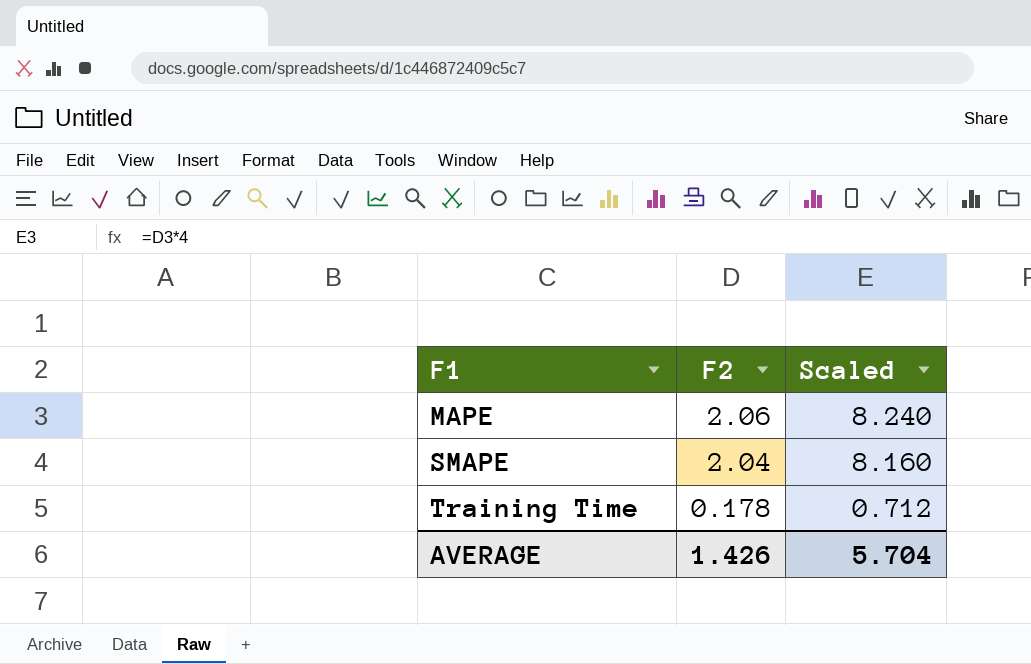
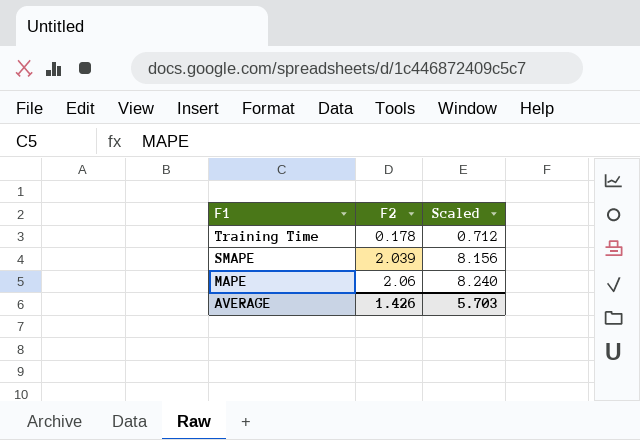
row order: F1 ascending -> F1 descending
SMAPE | F2: 2.04 -> 2.039
SMAPE | Scaled: 8.160 -> 8.156
AVERAGE | Scaled: 5.704 -> 5.703

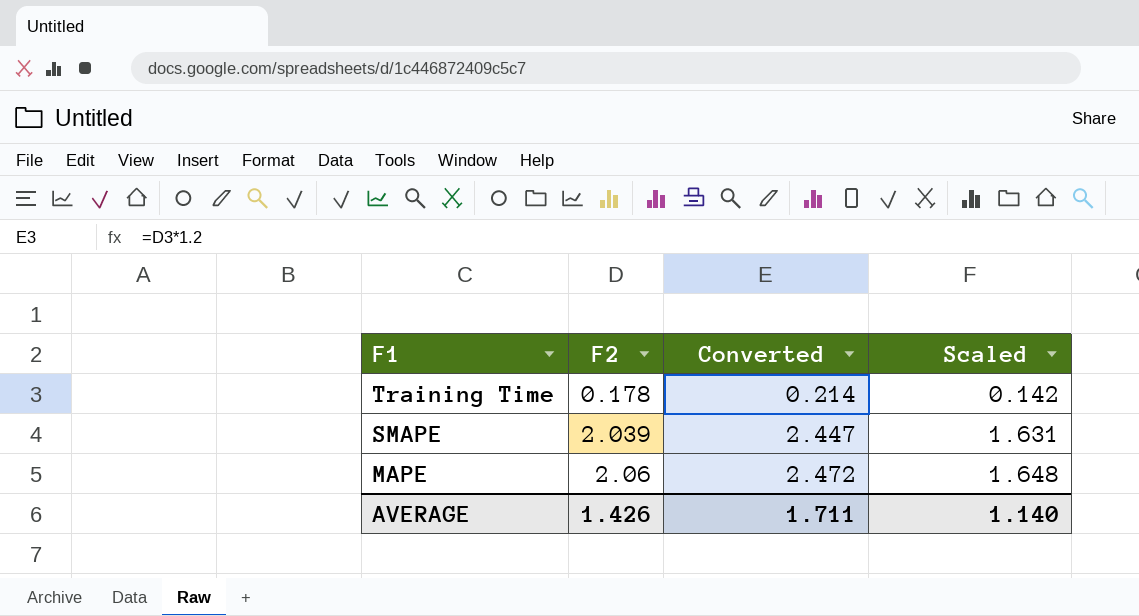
column Converted | formula: none -> [F2] * 1.2
column Scaled | formula: [F2] * 4 -> [F2] * 0.8
AVERAGE | Scaled: 5.703 -> 1.140

